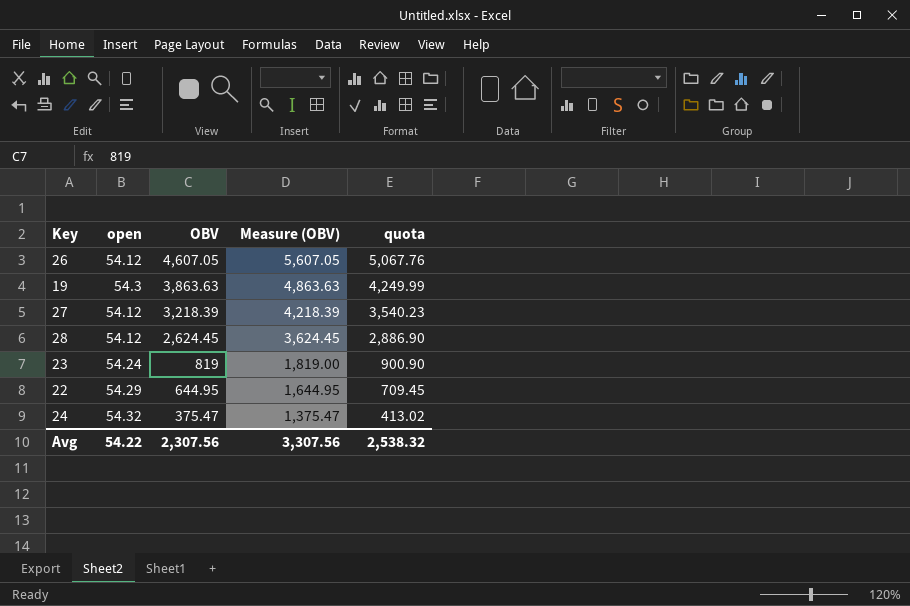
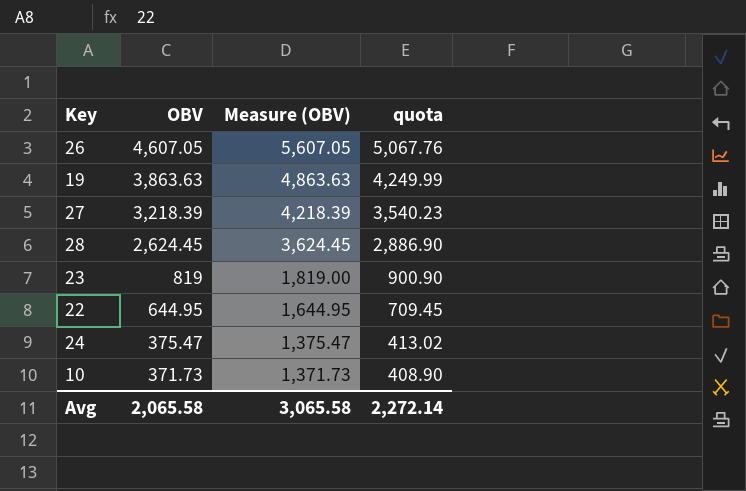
column open | position: 2 -> none
row 10: none -> 371.73 | 1,371.73 | 408.90
Avg | OBV: 2,307.56 -> 2,065.58
Avg | Measure (OBV): 3,307.56 -> 3,065.58
Avg | quota: 2,538.32 -> 2,272.14

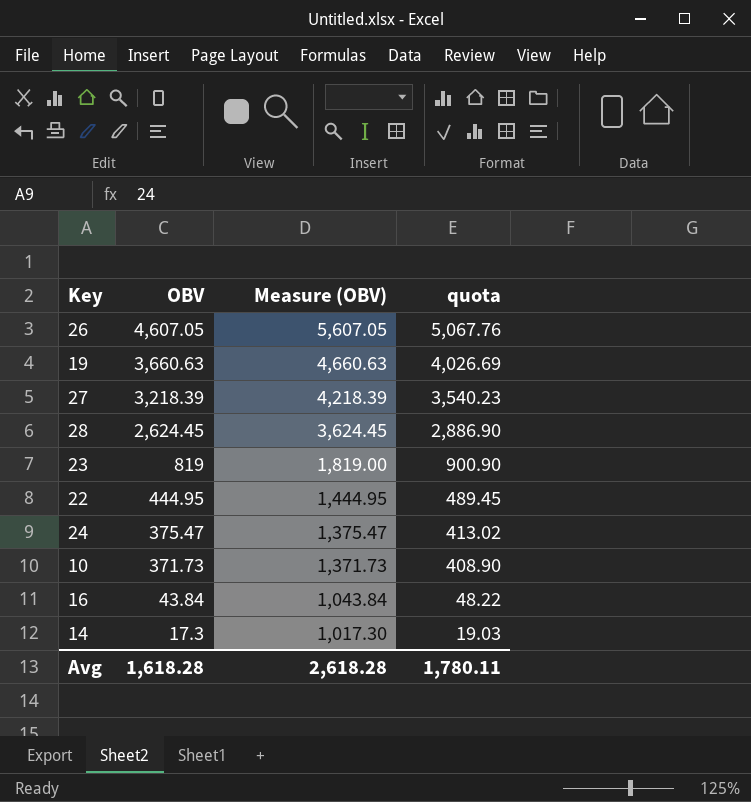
19 | OBV: 3,863.63 -> 3,660.63
19 | Measure (OBV): 4,863.63 -> 4,660.63
19 | quota: 4,249.99 -> 4,026.69
22 | OBV: 644.95 -> 444.95
22 | Measure (OBV): 1,644.95 -> 1,444.95
22 | quota: 709.45 -> 489.45
row 16: none -> 43.84 | 1,043.84 | 48.22
row 14: none -> 17.3 | 1,017.30 | 19.03
Avg | OBV: 2,065.58 -> 1,618.28
Avg | Measure (OBV): 3,065.58 -> 2,618.28
Avg | quota: 2,272.14 -> 1,780.11

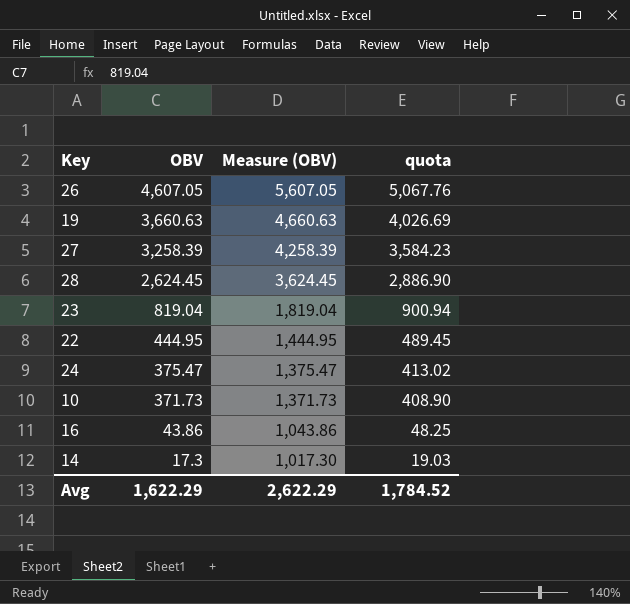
27 | OBV: 3,218.39 -> 3,258.39
27 | Measure (OBV): 4,218.39 -> 4,258.39
27 | quota: 3,540.23 -> 3,584.23
23 | OBV: 819 -> 819.04
23 | Measure (OBV): 1,819.00 -> 1,819.04
23 | quota: 900.90 -> 900.94
16 | OBV: 43.84 -> 43.86
16 | Measure (OBV): 1,043.84 -> 1,043.86
16 | quota: 48.22 -> 48.25
Avg | OBV: 1,618.28 -> 1,622.29
Avg | Measure (OBV): 2,618.28 -> 2,622.29
Avg | quota: 1,780.11 -> 1,784.52

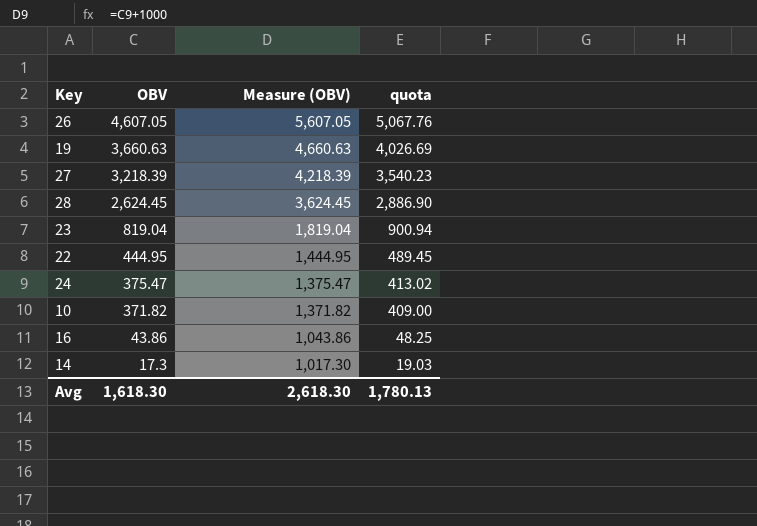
27 | OBV: 3,258.39 -> 3,218.39
27 | Measure (OBV): 4,258.39 -> 4,218.39
27 | quota: 3,584.23 -> 3,540.23
10 | OBV: 371.73 -> 371.82
10 | Measure (OBV): 1,371.73 -> 1,371.82
10 | quota: 408.90 -> 409.00
Avg | OBV: 1,622.29 -> 1,618.30
Avg | Measure (OBV): 2,622.29 -> 2,618.30
Avg | quota: 1,784.52 -> 1,780.13

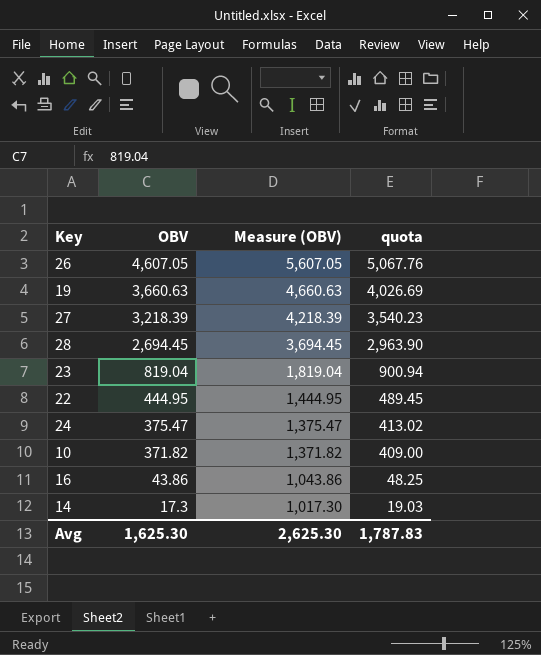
28 | OBV: 2,624.45 -> 2,694.45
28 | Measure (OBV): 3,624.45 -> 3,694.45
28 | quota: 2,886.90 -> 2,963.90
Avg | OBV: 1,618.30 -> 1,625.30
Avg | Measure (OBV): 2,618.30 -> 2,625.30
Avg | quota: 1,780.13 -> 1,787.83

